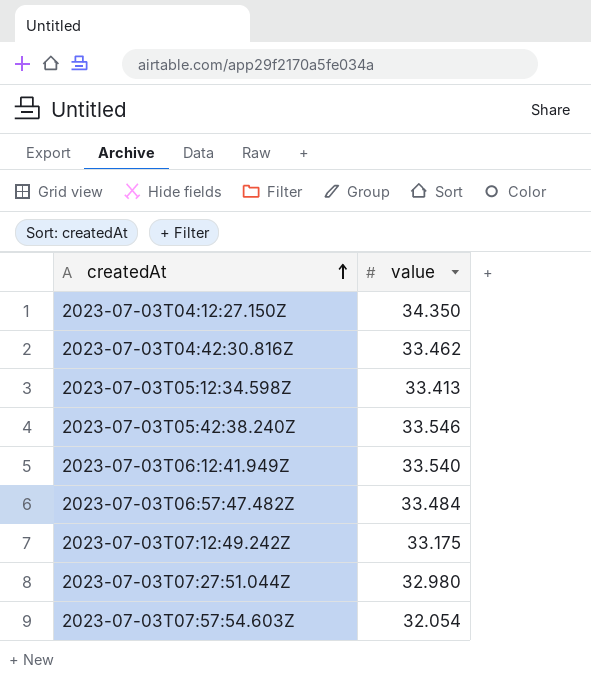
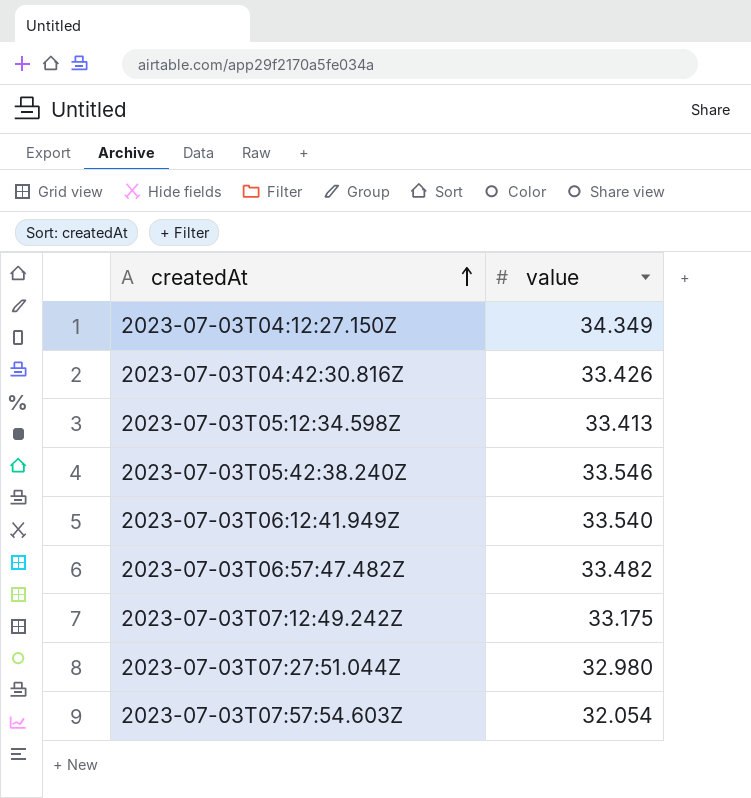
2023-07-03T04:12:27.150Z | value: 34.350 -> 34.349
2023-07-03T04:42:30.816Z | value: 33.462 -> 33.426
2023-07-03T06:57:47.482Z | value: 33.484 -> 33.482

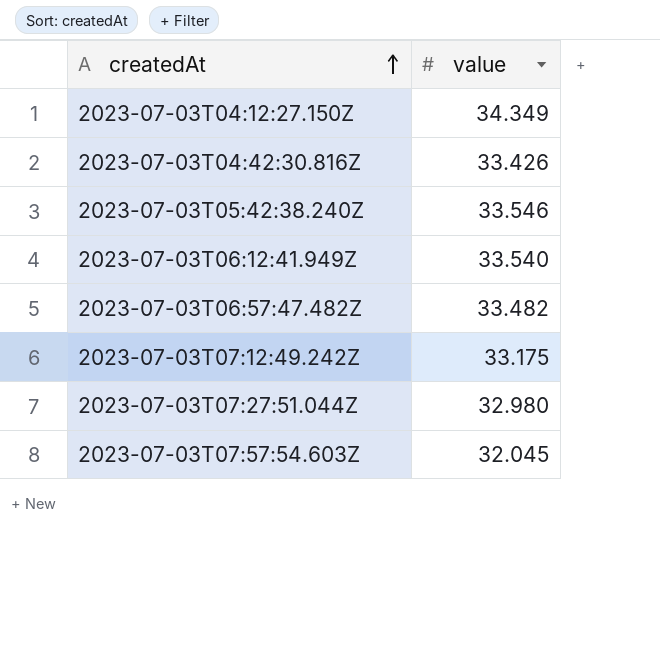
row 2023-07-03T05:12:34.598Z: 33.413 -> none
2023-07-03T07:57:54.603Z | value: 32.054 -> 32.045

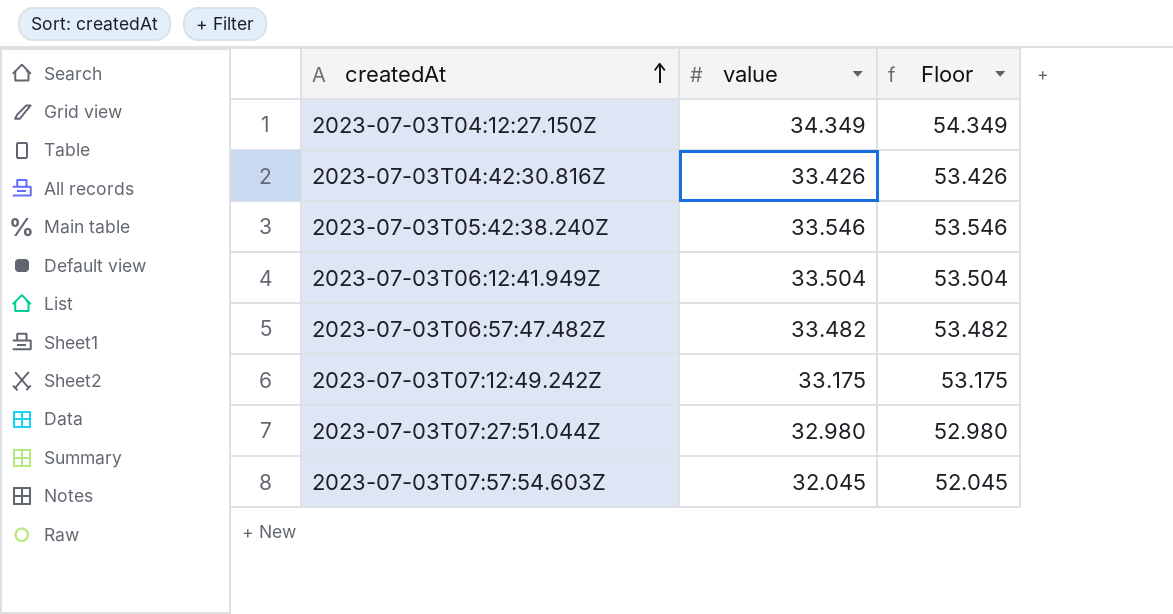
column Floor | formula: none -> [value] + 20
2023-07-03T06:12:41.949Z | value: 33.540 -> 33.504

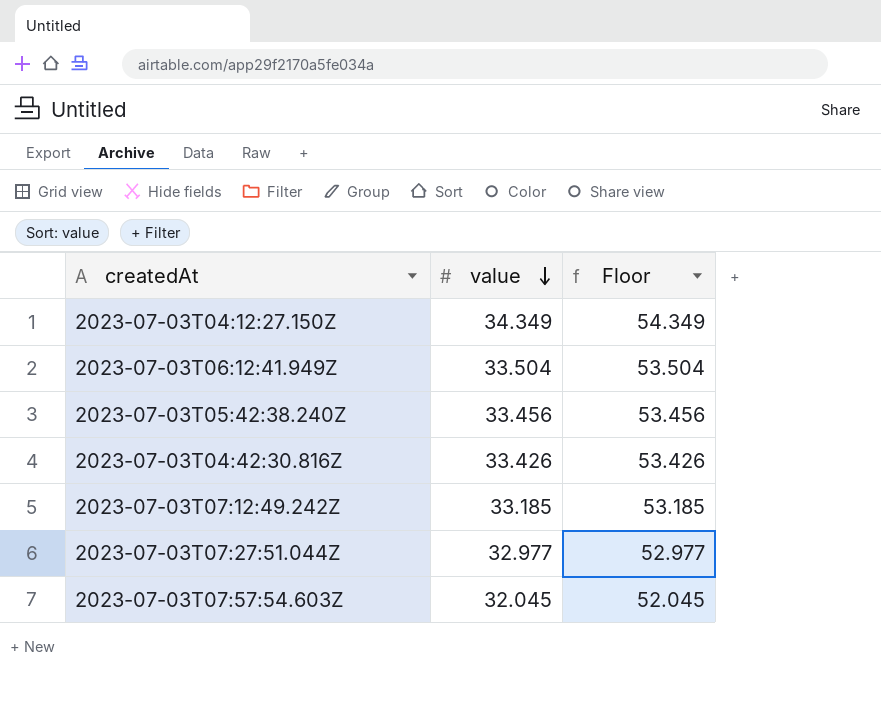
row order: createdAt ascending -> value descending
row 2023-07-03T06:57:47.482Z: 33.482 | 53.482 -> none
2023-07-03T05:42:38.240Z | value: 33.546 -> 33.456
2023-07-03T05:42:38.240Z | Floor: 53.546 -> 53.456
2023-07-03T07:12:49.242Z | value: 33.175 -> 33.185
2023-07-03T07:12:49.242Z | Floor: 53.175 -> 53.185
2023-07-03T07:27:51.044Z | value: 32.980 -> 32.977
2023-07-03T07:27:51.044Z | Floor: 52.980 -> 52.977

